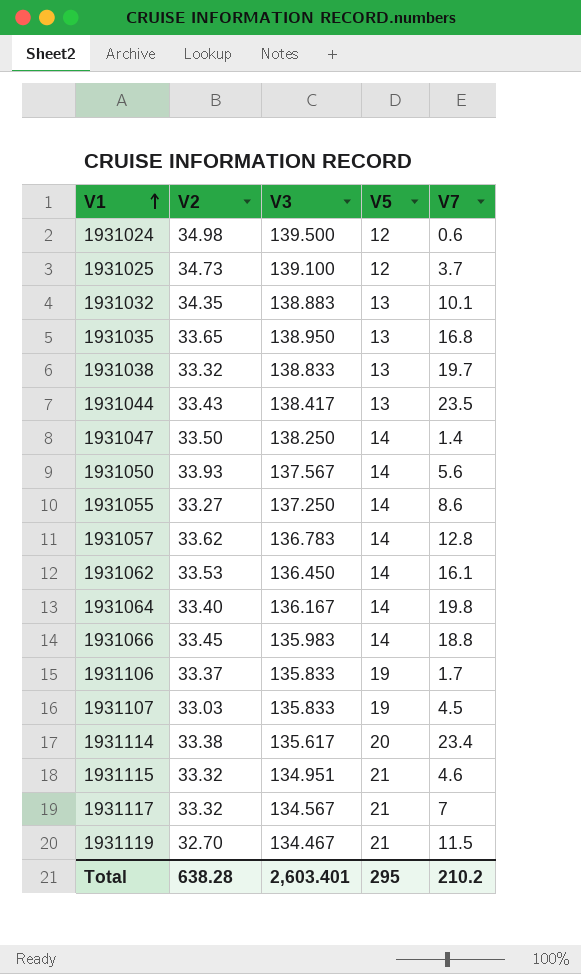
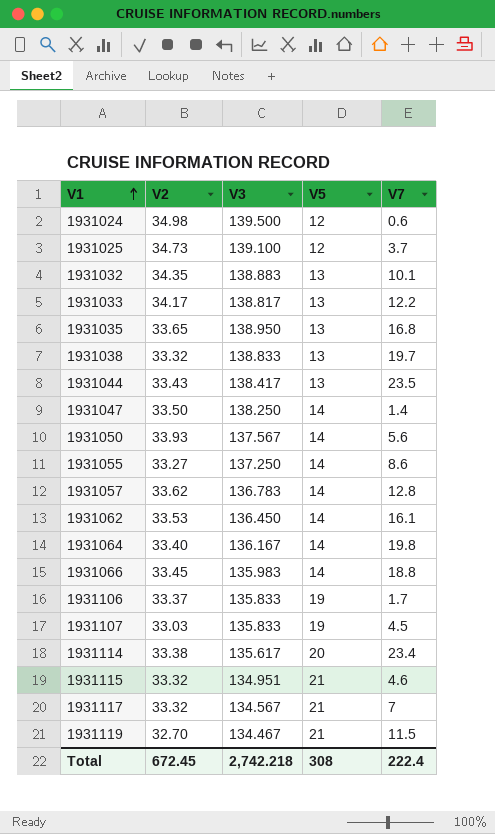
row 1931033: none -> 34.17 | 138.817 | 13 | 12.2
Total | V2: 638.28 -> 672.45
Total | V3: 2,603.401 -> 2,742.218
Total | V5: 295 -> 308
Total | V7: 210.2 -> 222.4

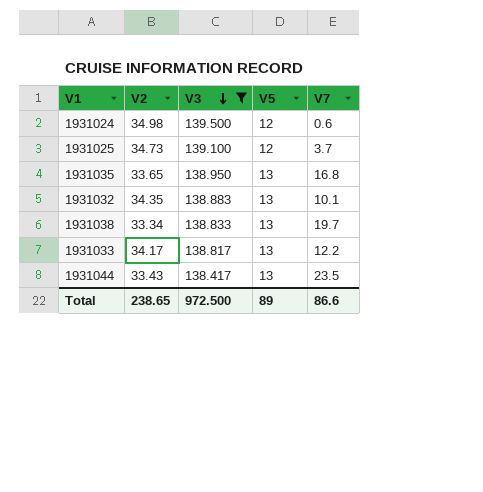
filter: none -> V3 >= 138.417
row order: V1 ascending -> V3 descending
1931038 | V2: 33.32 -> 33.34
Total | V2: 672.45 -> 238.65
Total | V3: 2,742.218 -> 972.500
Total | V5: 308 -> 89
Total | V7: 222.4 -> 86.6

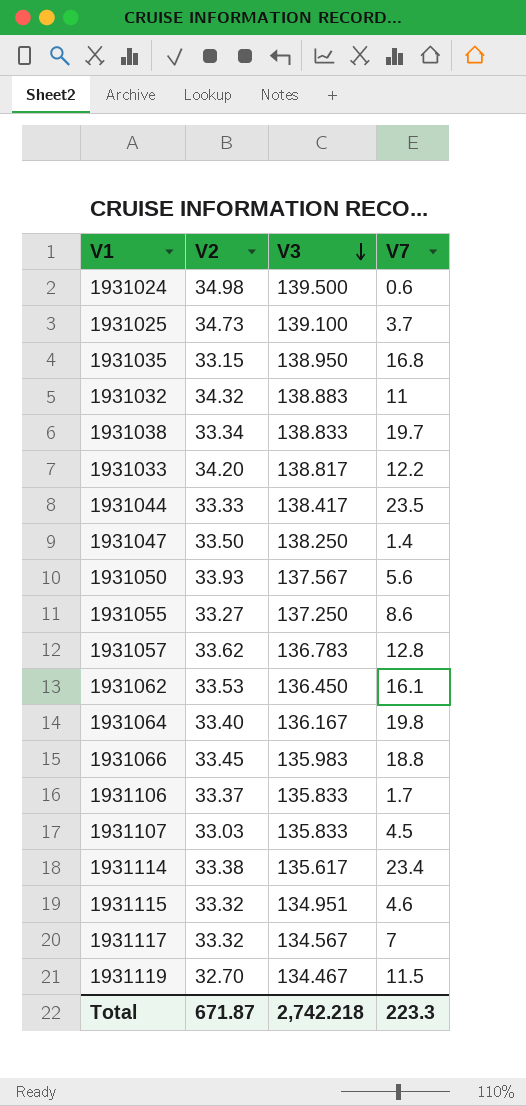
filter: V3 >= 138.417 -> none
column V5 | position: 4 -> none
1931035 | V2: 33.65 -> 33.15
1931032 | V2: 34.35 -> 34.32
1931032 | V7: 10.1 -> 11
1931033 | V2: 34.17 -> 34.20
1931044 | V2: 33.43 -> 33.33
Total | V2: 238.65 -> 671.87
Total | V3: 972.500 -> 2,742.218
Total | V7: 86.6 -> 223.3

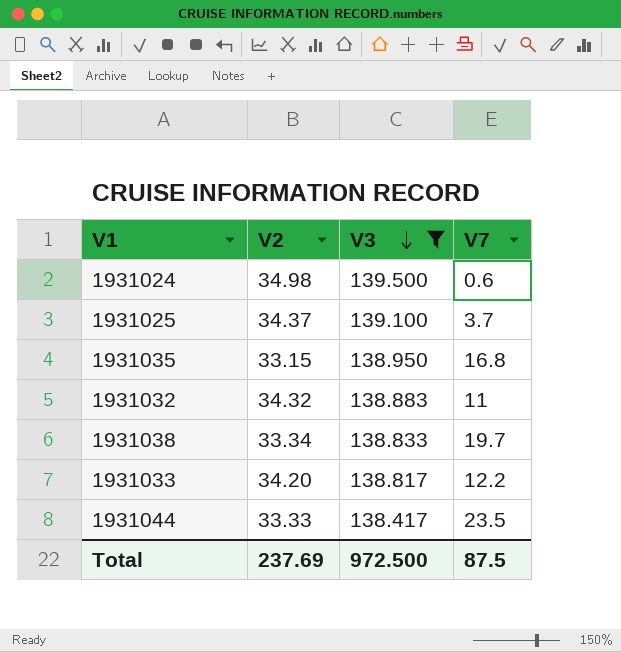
filter: none -> V3 >= 138.417
1931025 | V2: 34.73 -> 34.37
Total | V2: 671.87 -> 237.69
Total | V3: 2,742.218 -> 972.500
Total | V7: 223.3 -> 87.5

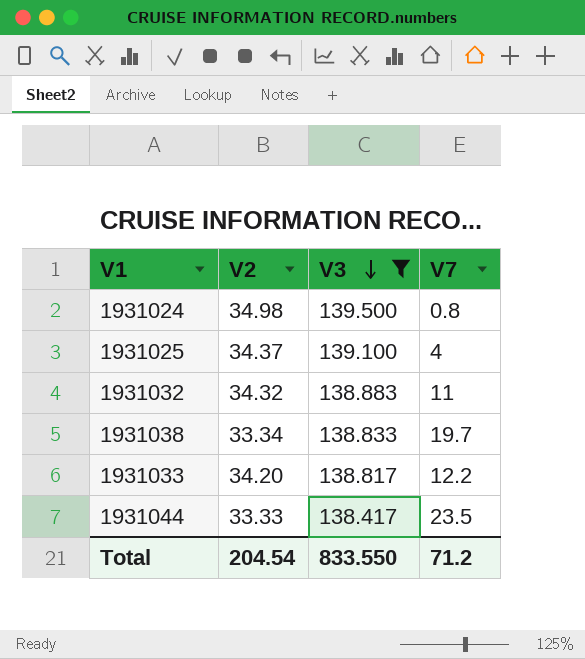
row 1931035: 33.15 | 138.950 | 16.8 -> none
1931024 | V7: 0.6 -> 0.8
1931025 | V7: 3.7 -> 4
Total | V2: 237.69 -> 204.54
Total | V3: 972.500 -> 833.550
Total | V7: 87.5 -> 71.2

